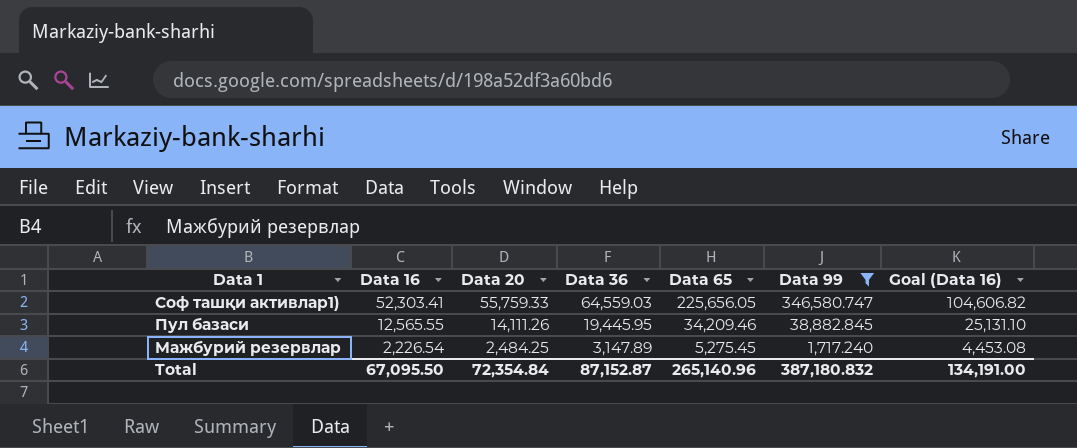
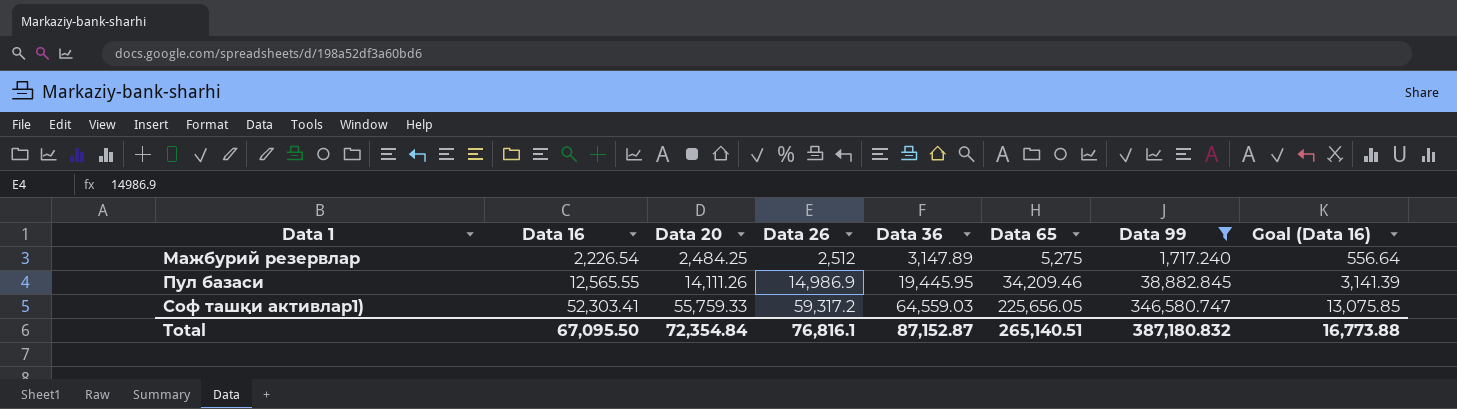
row order: Data 1 descending -> Data 1 ascending
column Data 26 | position: none -> 4
column Goal (Data 16) | formula: [Data 16] * 2 -> [Data 16] * 0.25
Мажбурий резервлар | Data 65: 5,275.45 -> 5,275
Total | Data 65: 265,140.96 -> 265,140.51
Total | Goal (Data 16): 134,191.00 -> 16,773.88

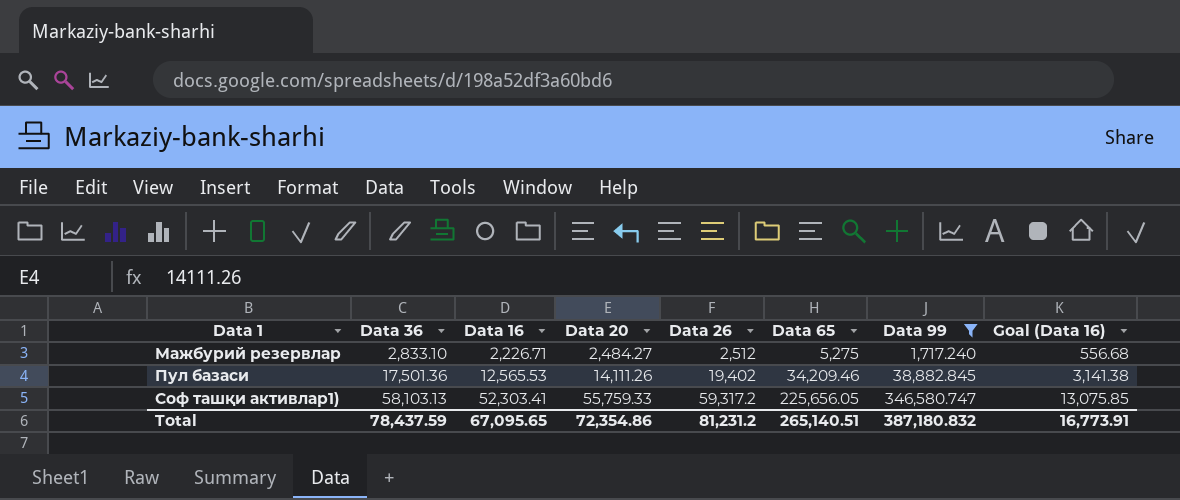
column Data 36 | position: 5 -> 2
Мажбурий резервлар | Data 36: 3,147.89 -> 2,833.10
Мажбурий резервлар | Data 16: 2,226.54 -> 2,226.71
Мажбурий резервлар | Data 20: 2,484.25 -> 2,484.27
Мажбурий резервлар | Goal (Data 16): 556.64 -> 556.68
Пул базаси | Data 36: 19,445.95 -> 17,501.36
Пул базаси | Data 16: 12,565.55 -> 12,565.53
Пул базаси | Data 26: 14,986.9 -> 19,402
Пул базаси | Goal (Data 16): 3,141.39 -> 3,141.38
Соф ташқи активлар1) | Data 36: 64,559.03 -> 58,103.13
Total | Data 36: 87,152.87 -> 78,437.59
Total | Data 16: 67,095.50 -> 67,095.65
Total | Data 20: 72,354.84 -> 72,354.86
Total | Data 26: 76,816.1 -> 81,231.2
Total | Goal (Data 16): 16,773.88 -> 16,773.91

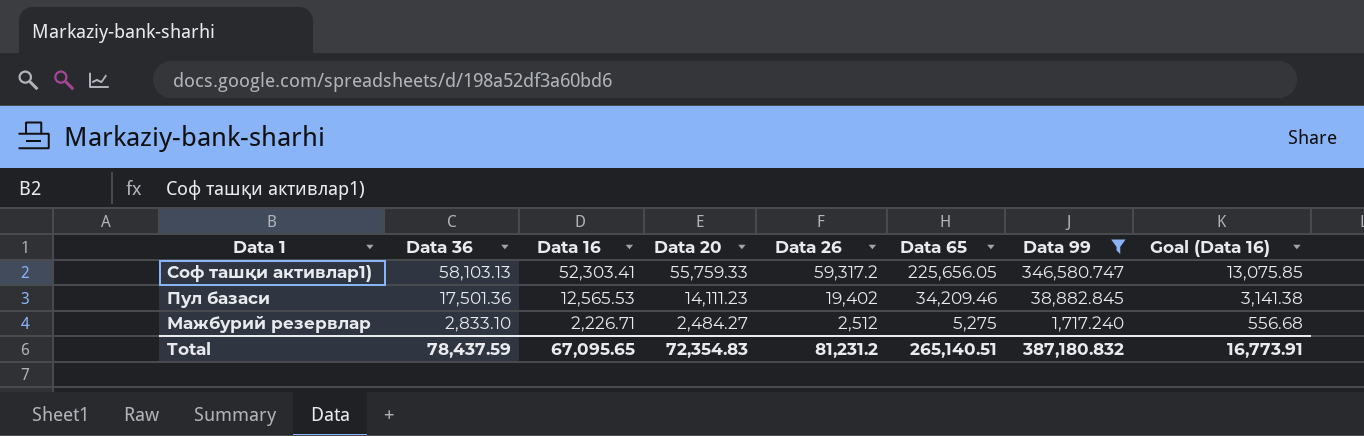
row order: Data 1 ascending -> Data 1 descending
Пул базаси | Data 20: 14,111.26 -> 14,111.23
Total | Data 20: 72,354.86 -> 72,354.83

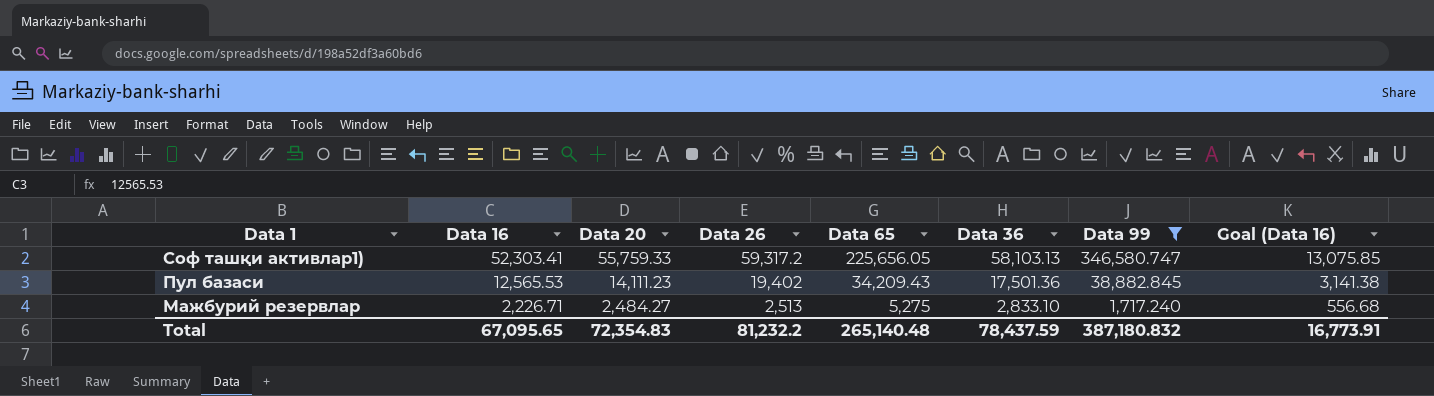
column Data 36 | position: 2 -> 6
Пул базаси | Data 65: 34,209.46 -> 34,209.43
Мажбурий резервлар | Data 26: 2,512 -> 2,513
Total | Data 26: 81,231.2 -> 81,232.2
Total | Data 65: 265,140.51 -> 265,140.48

